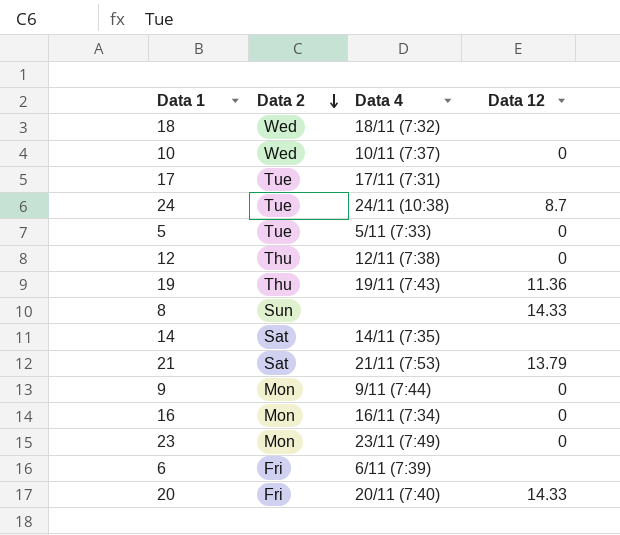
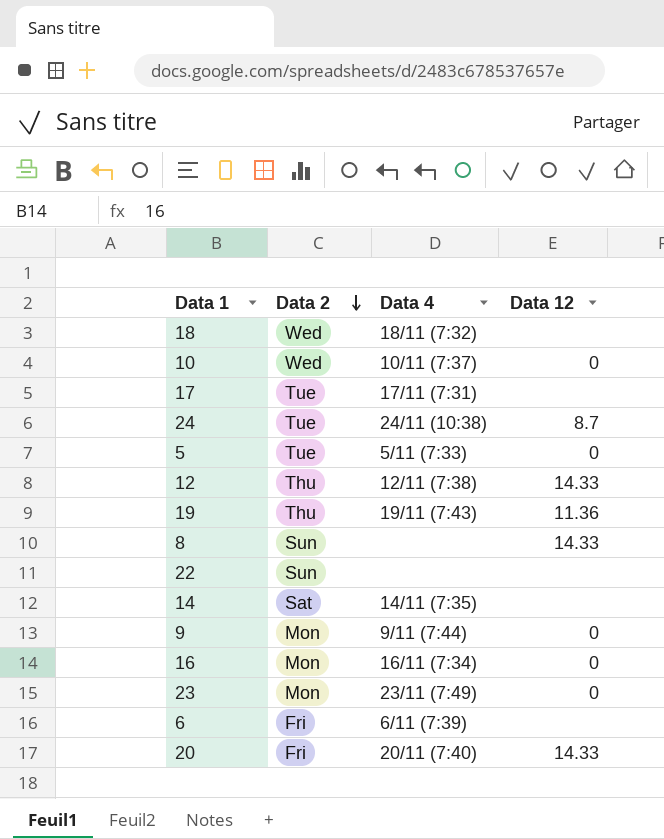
row 21: Sat | 21/11 (7:53) | 13.79 -> none
12 | Data 12: 0 -> 14.33
row 22: none -> Sun | none | none

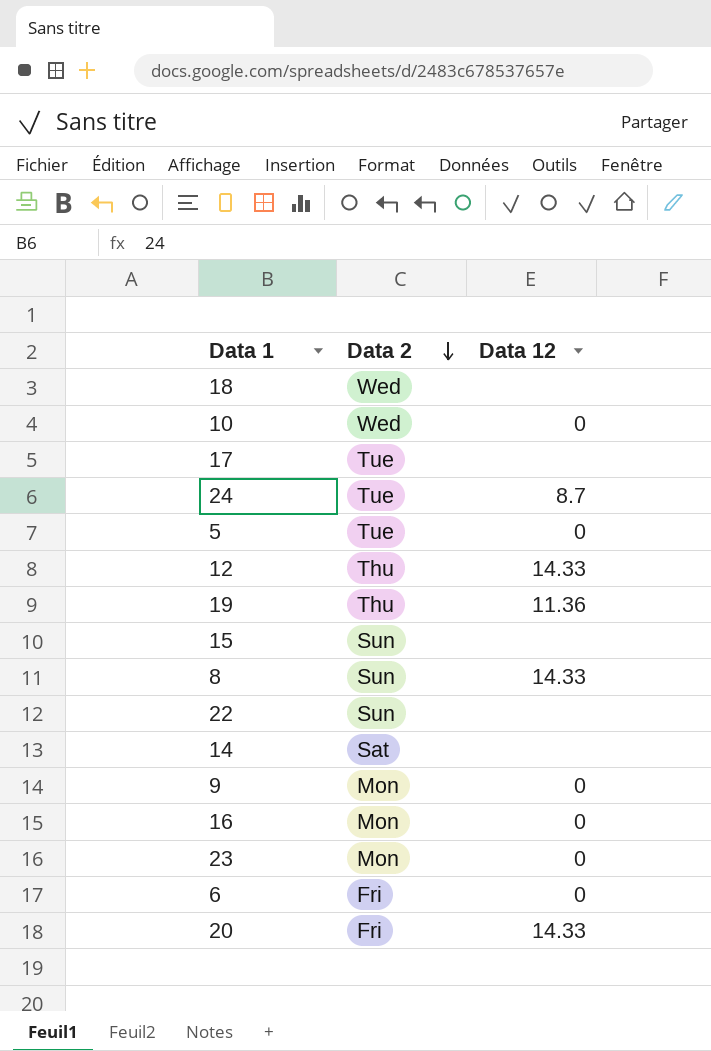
column Data 4 | position: 3 -> none
row 15: none -> Sun | none
6 | Data 12: none -> 0

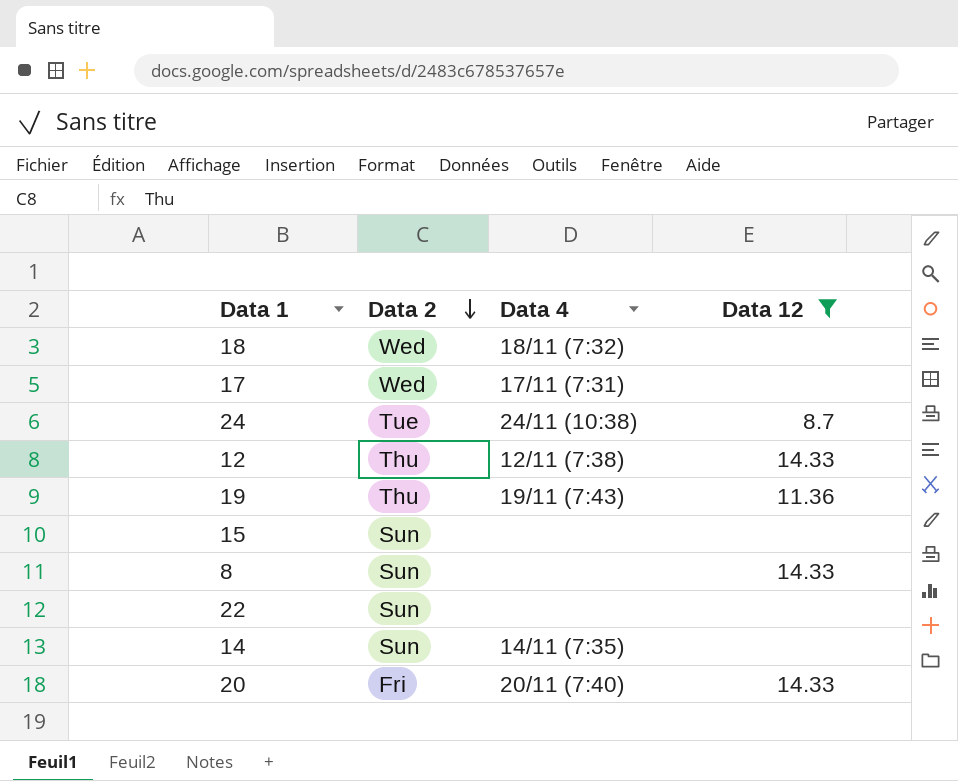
filter: none -> Data 12 != 0
column Data 4 | position: none -> 3
17 | Data 2: Tue -> Wed
14 | Data 2: Sat -> Sun

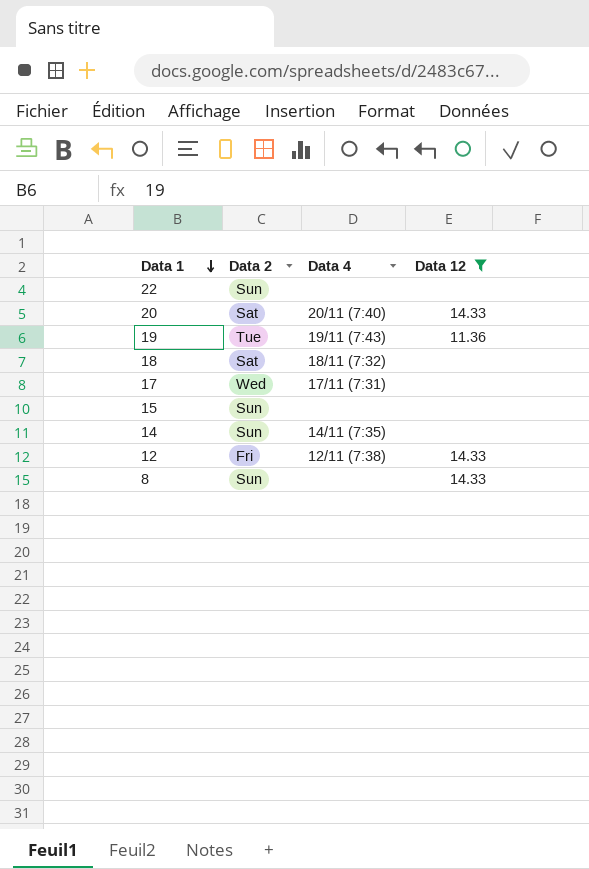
row order: Data 2 descending -> Data 1 descending
row 24: Tue | 24/11 (10:38) | 8.7 -> none
20 | Data 2: Fri -> Sat
19 | Data 2: Thu -> Tue
18 | Data 2: Wed -> Sat
12 | Data 2: Thu -> Fri

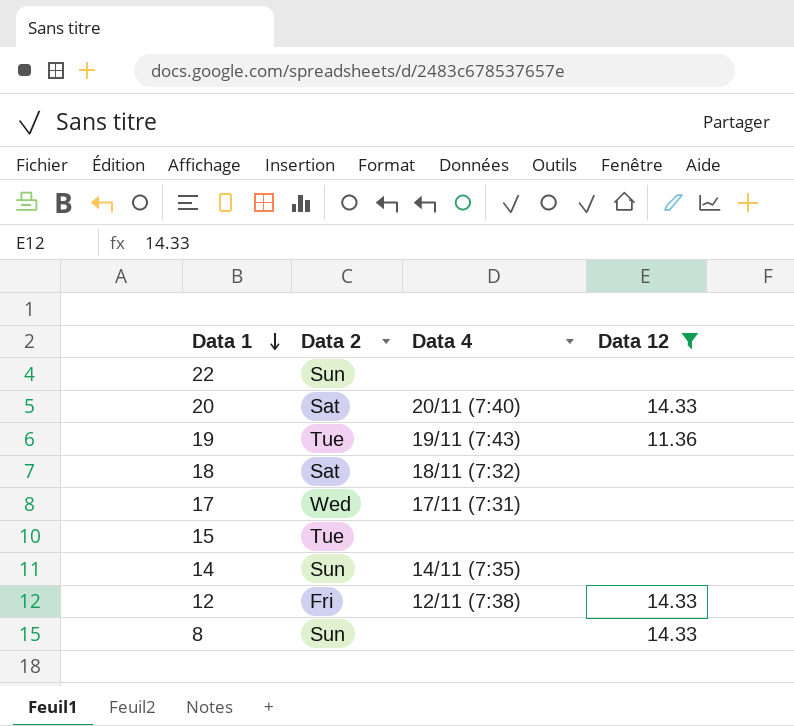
15 | Data 2: Sun -> Tue

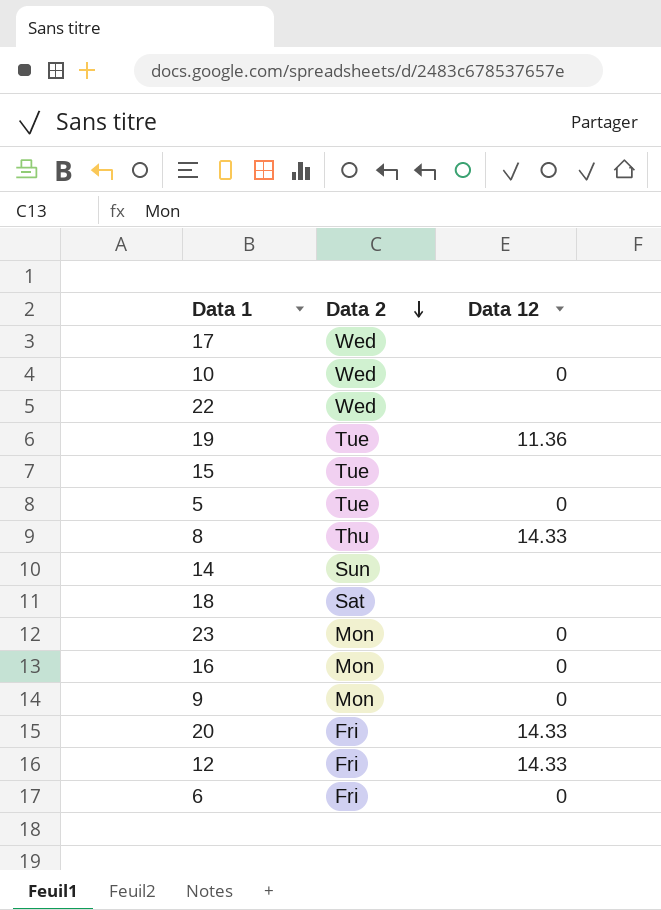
filter: Data 12 != 0 -> none
row order: Data 1 descending -> Data 2 descending
column Data 4 | position: 3 -> none
22 | Data 2: Sun -> Wed
8 | Data 2: Sun -> Thu
20 | Data 2: Sat -> Fri

